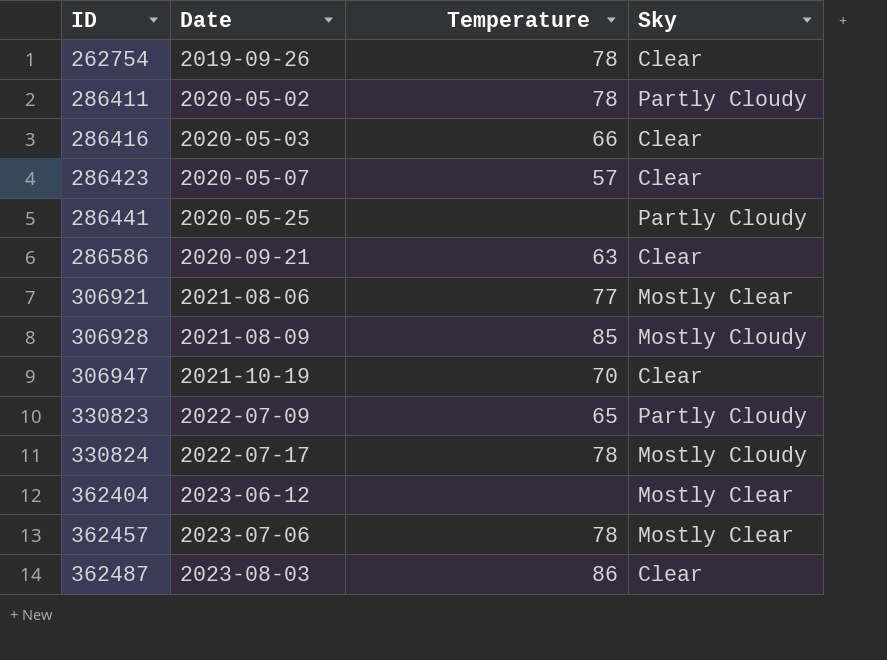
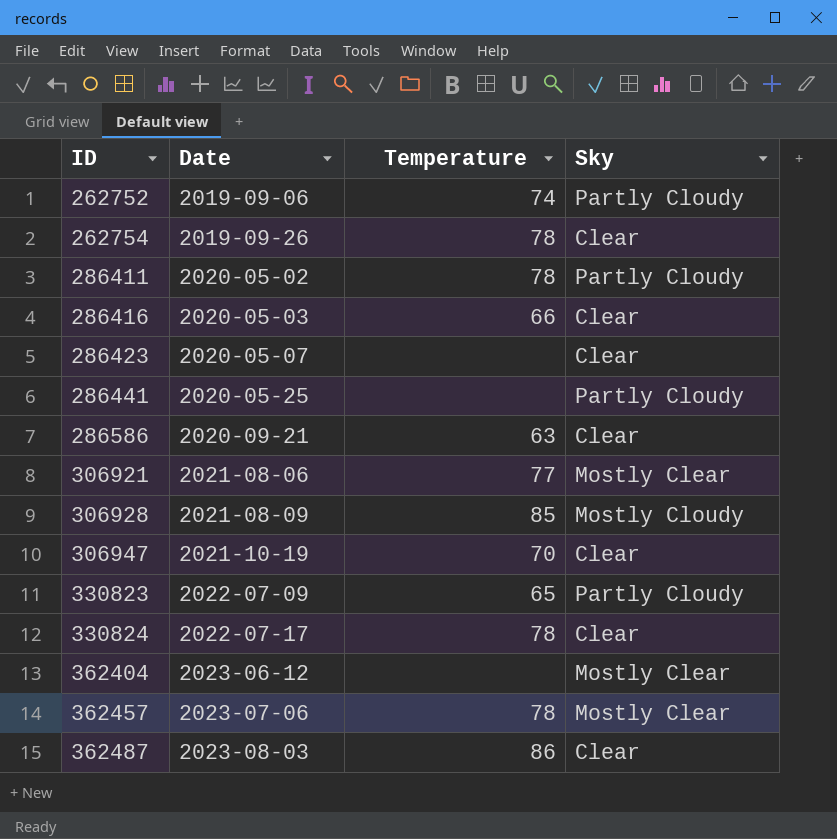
row 262752: none -> 2019-09-06 | 74 | Partly Cloudy
286423 | Temperature: 57 -> none
330824 | Sky: Mostly Cloudy -> Clear

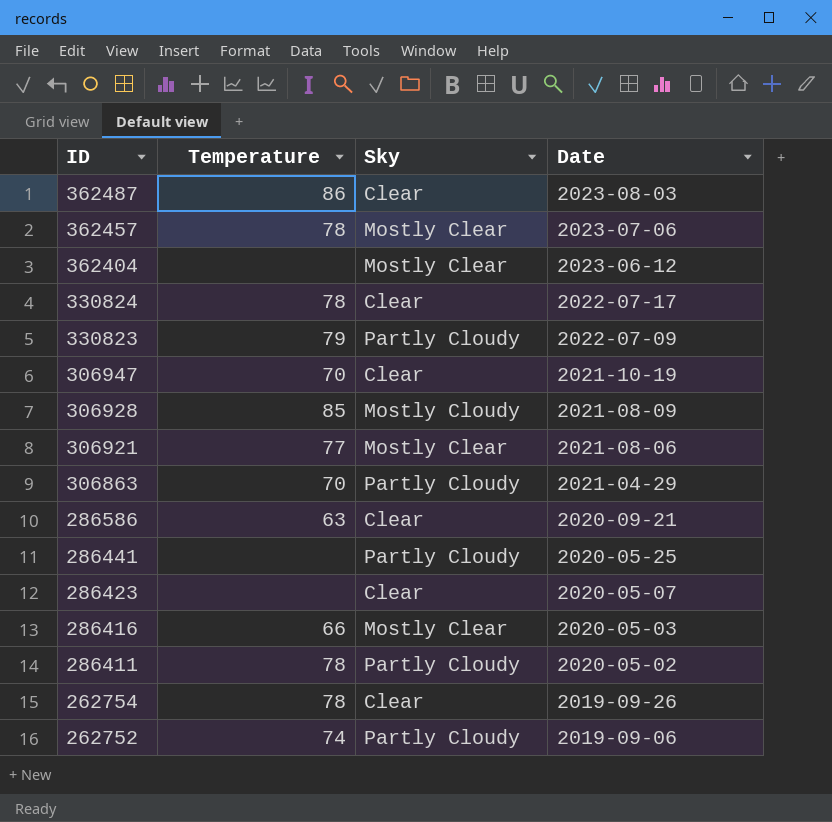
row order: ID ascending -> ID descending
column Date | position: 2 -> 4
330823 | Temperature: 65 -> 79
row 306863: none -> 70 | Partly Cloudy | 2021-04-29
286416 | Sky: Clear -> Mostly Clear

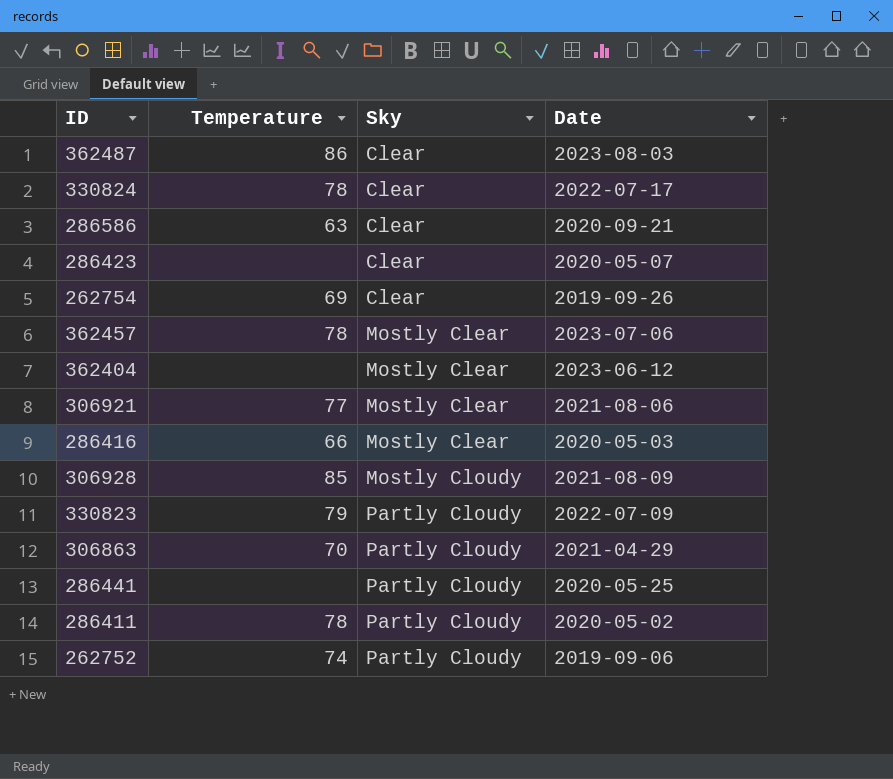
row order: ID descending -> Sky ascending
row 306947: 70 | Clear | 2021-10-19 -> none
262754 | Temperature: 78 -> 69

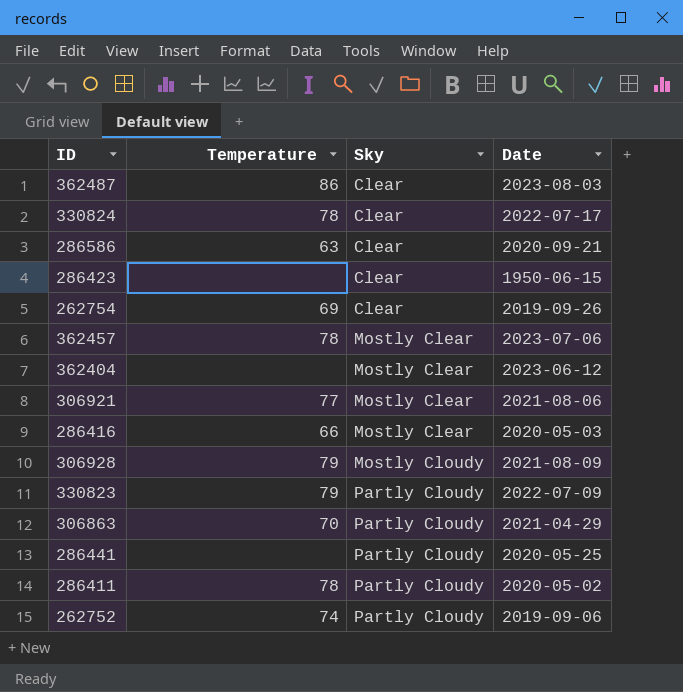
286423 | Date: 2020-05-07 -> 1950-06-15
306928 | Temperature: 85 -> 79

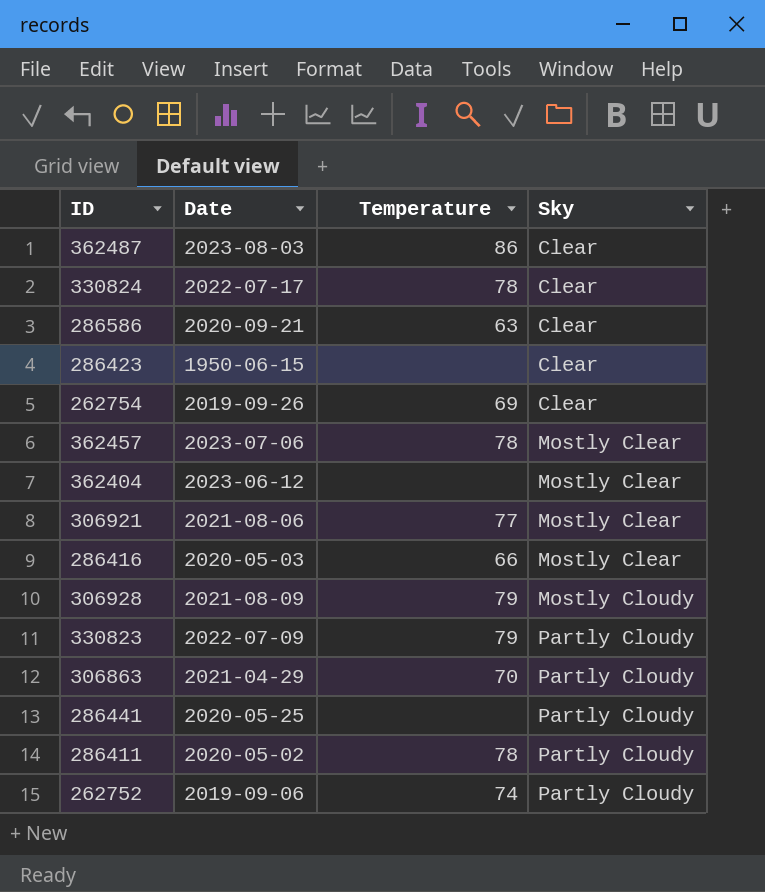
column Date | position: 4 -> 2

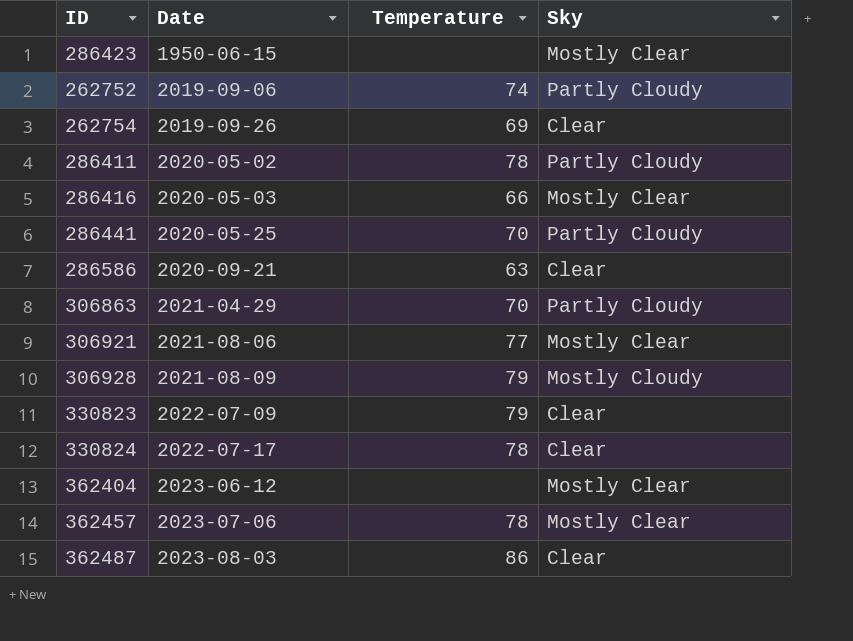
row order: Sky ascending -> Date ascending
286423 | Sky: Clear -> Mostly Clear
286441 | Temperature: none -> 70
330823 | Sky: Partly Cloudy -> Clear

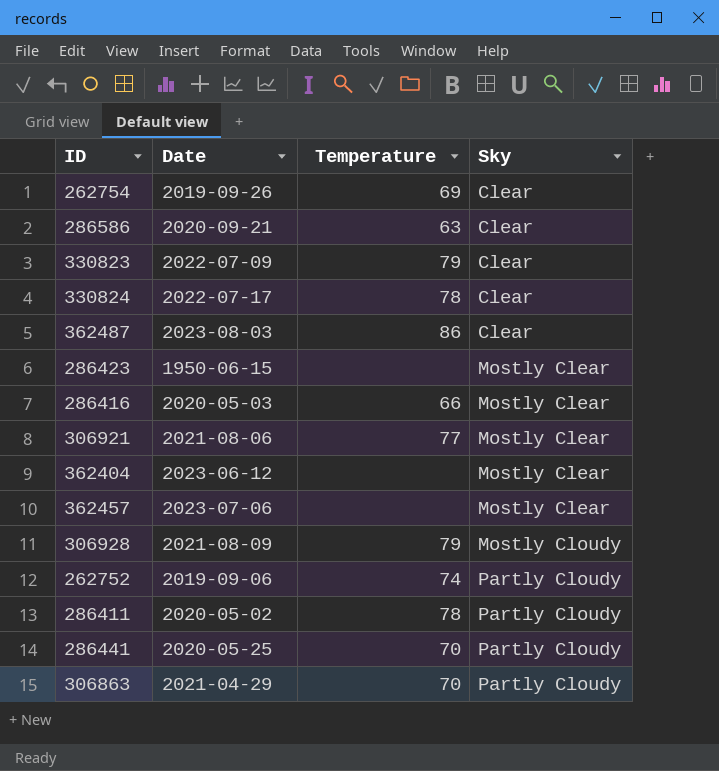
row order: Date ascending -> Sky ascending
362457 | Temperature: 78 -> none

